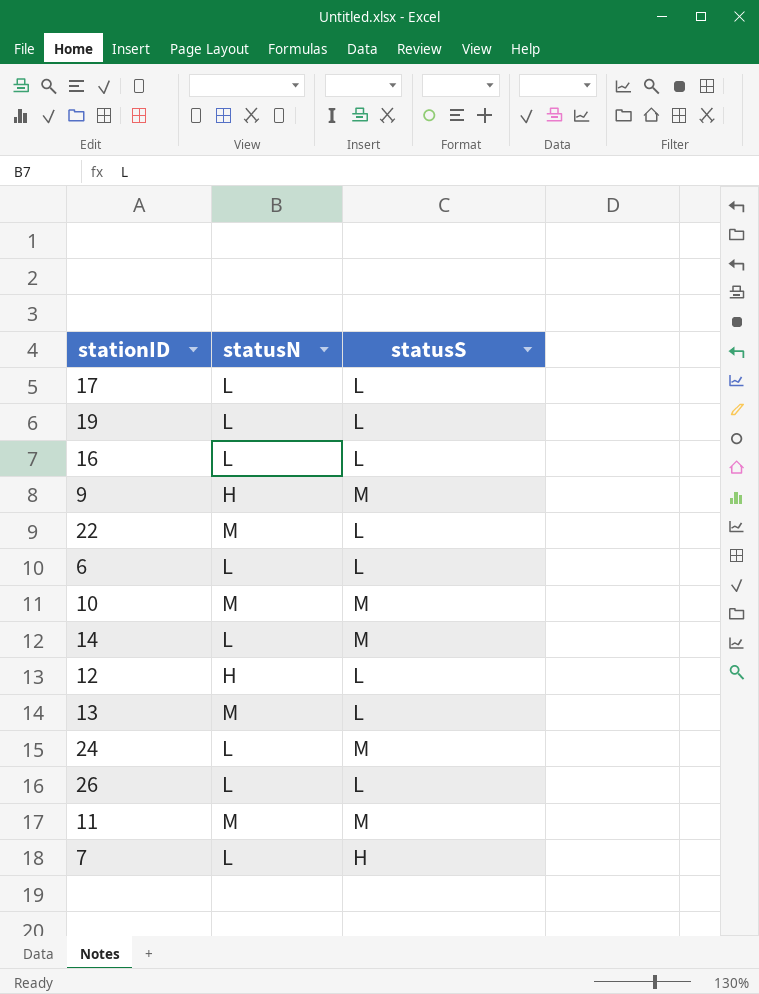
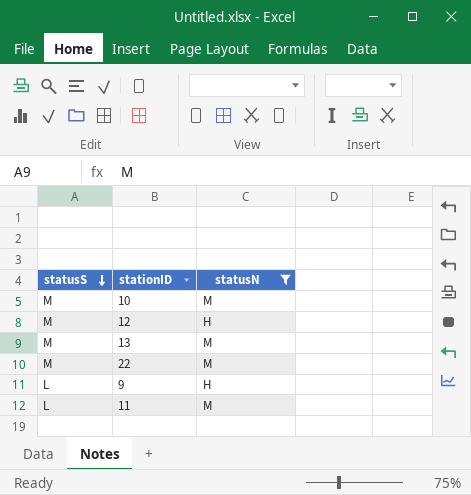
filter: none -> statusN != L
row order: none -> statusS descending
column statusS | position: 3 -> 1
12 | statusS: L -> M
13 | statusS: L -> M
22 | statusS: L -> M
9 | statusS: M -> L
11 | statusS: M -> L

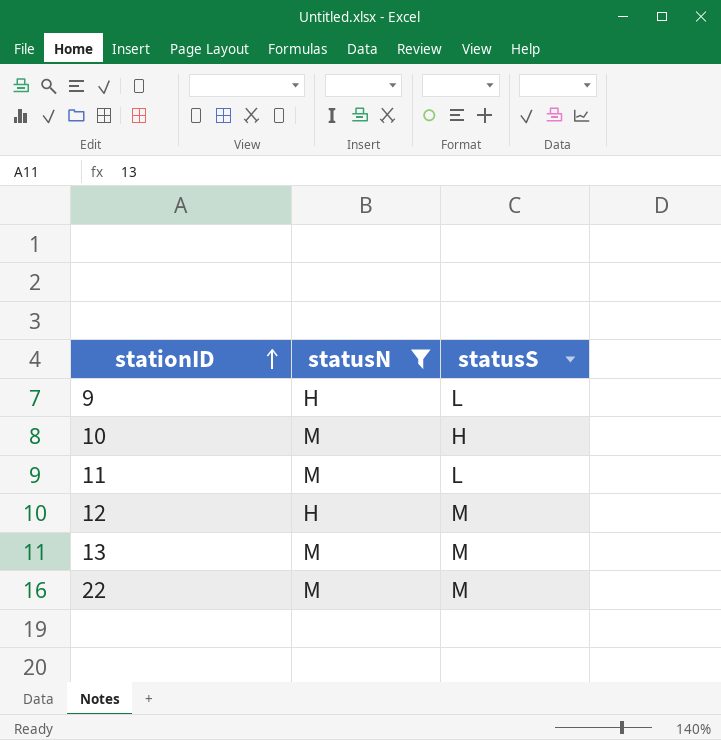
row order: statusS descending -> stationID ascending
column statusS | position: 1 -> 3
10 | statusS: M -> H

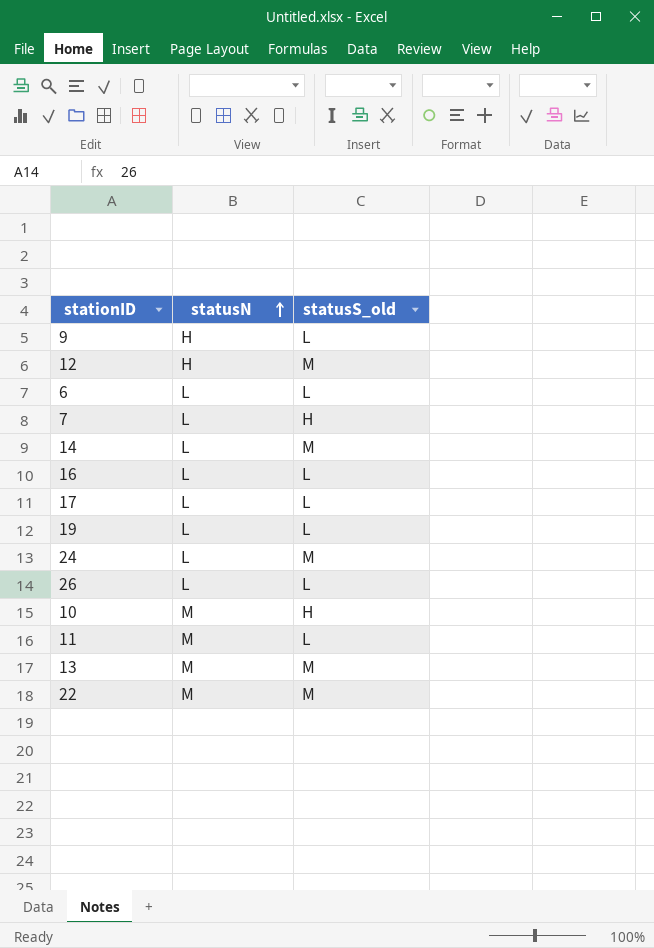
filter: statusN != L -> none
row order: stationID ascending -> statusN ascending
column name: statusS -> statusS_old

